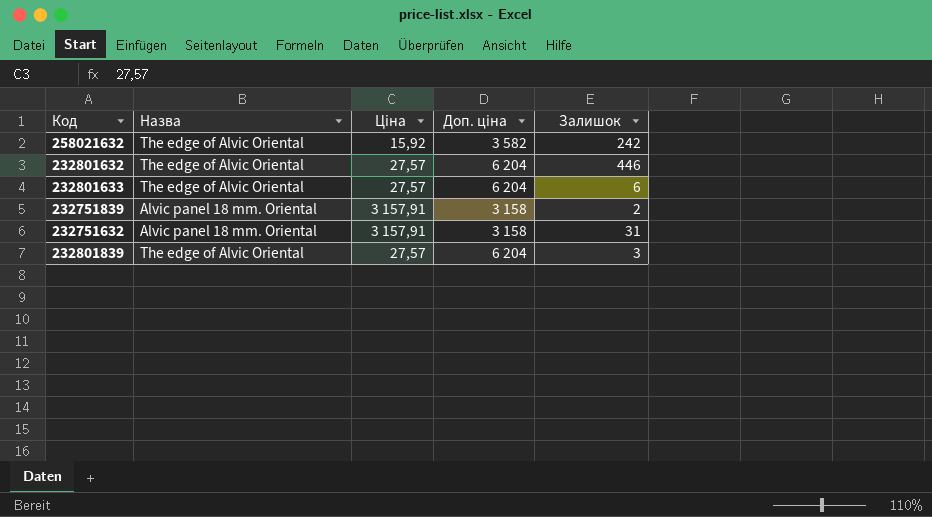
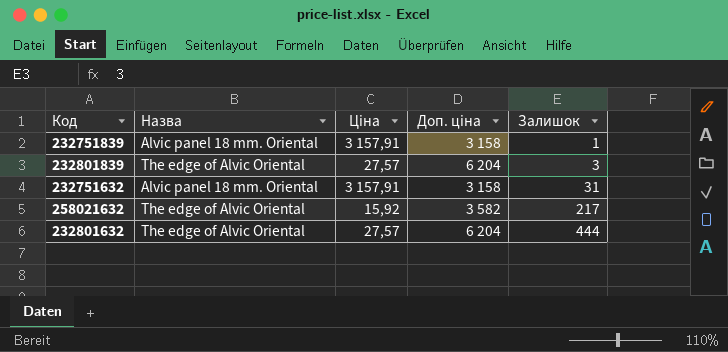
row order: none -> Залишок ascending
row 232801633: The edge of Alvic Oriental | 27,57 | 6 204 | 6 -> none
232751839 | Залишок: 2 -> 1
258021632 | Залишок: 242 -> 217
232801632 | Залишок: 446 -> 444

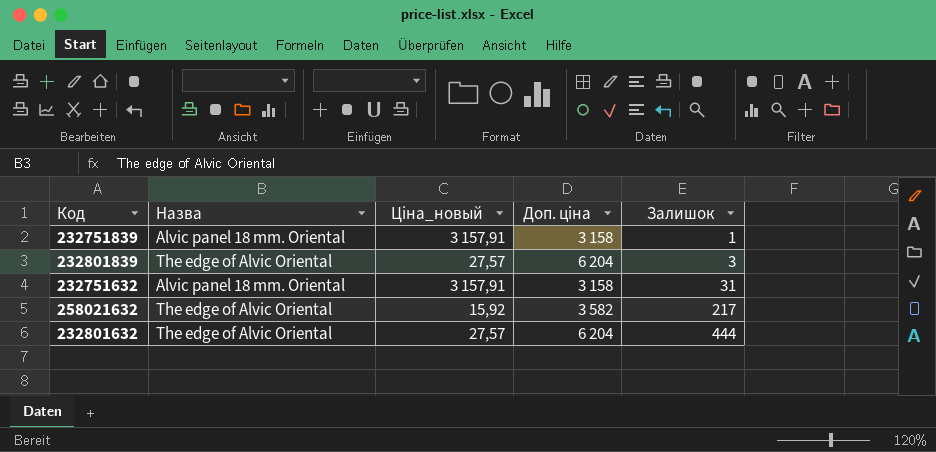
column name: Ціна -> Ціна_новый

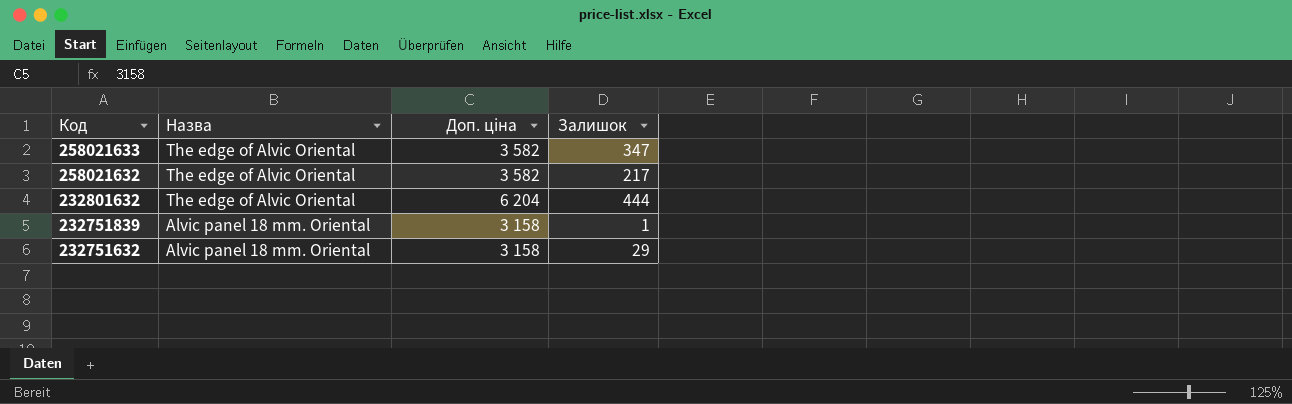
row order: Залишок ascending -> Код descending
column Ціна_новый | position: 3 -> none
row 232801839: The edge of Alvic Oriental | 27,57 | 6 204 | 3 -> none
row 258021633: none -> The edge of Alvic Oriental | 3 582 | 347
232751632 | Залишок: 31 -> 29

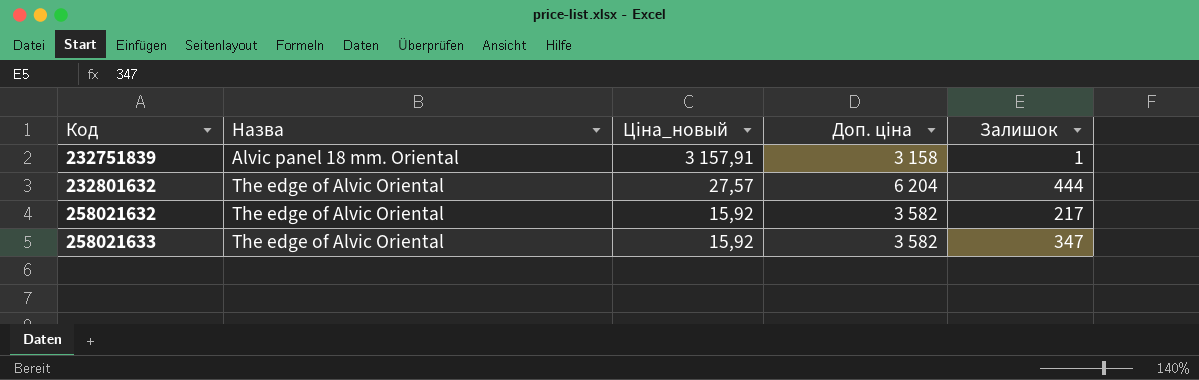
row order: Код descending -> Код ascending
column Ціна_новый | position: none -> 3
row 232751632: Alvic panel 18 mm. Oriental | 3 158 | 29 -> none

